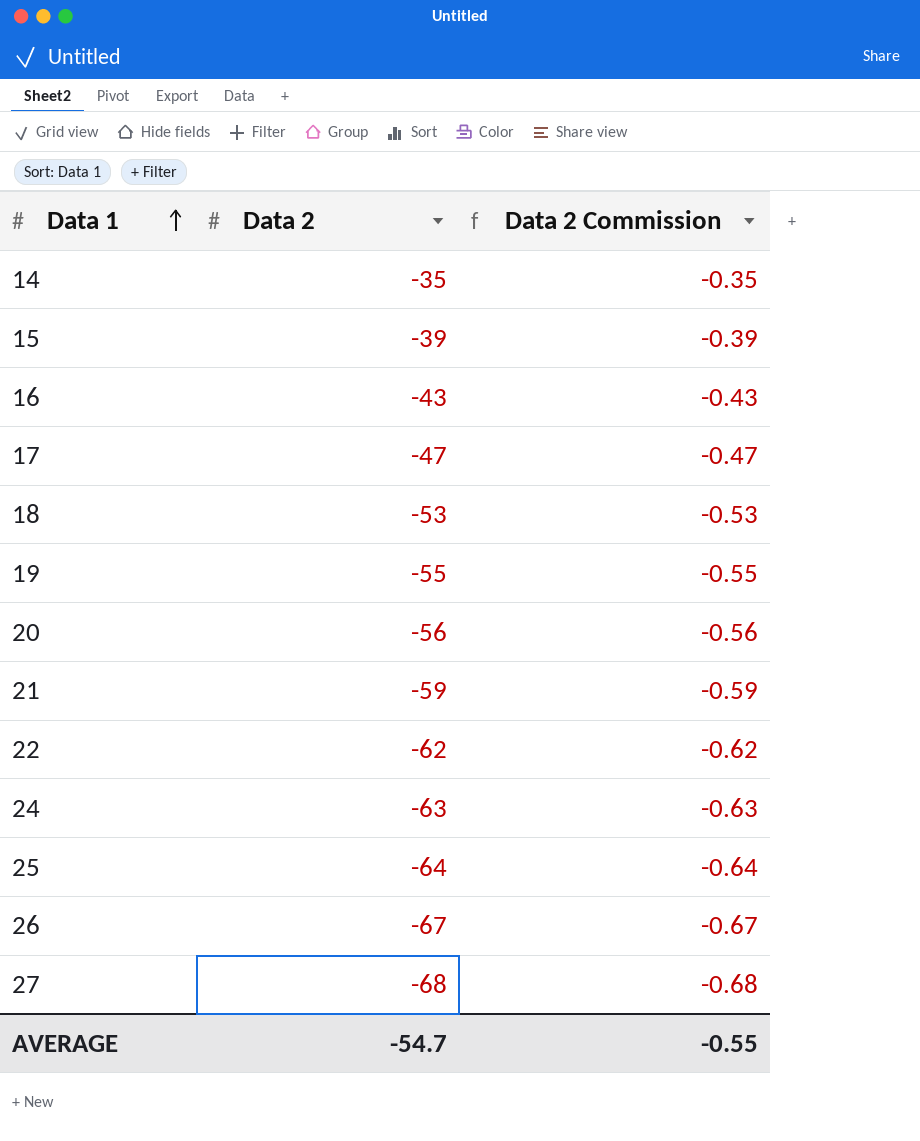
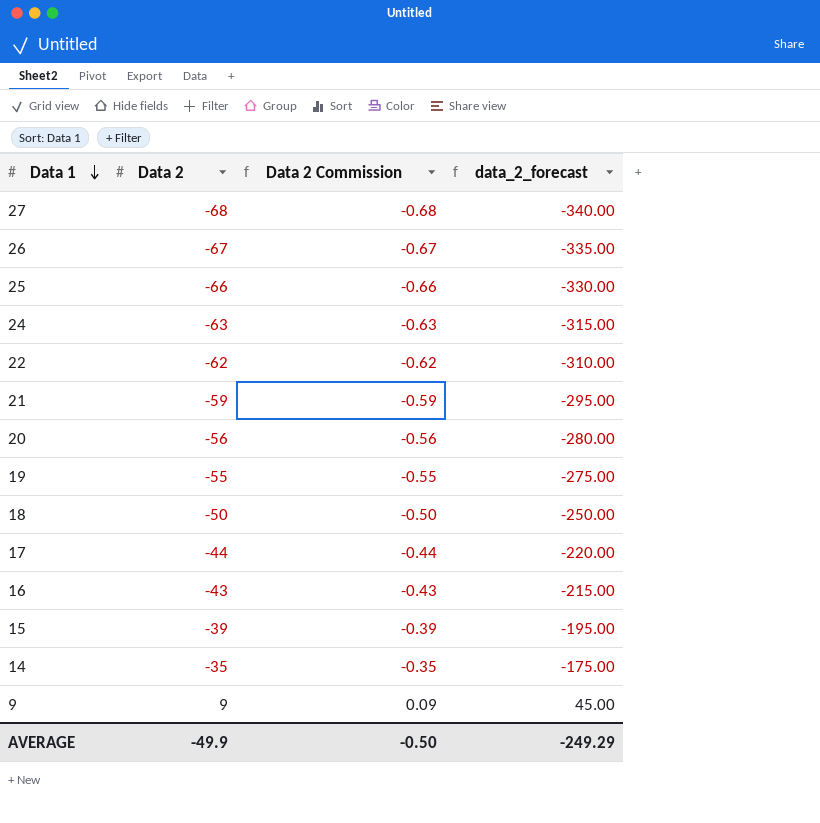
row order: Data 1 ascending -> Data 1 descending
column data_2_forecast | formula: none -> [Data 2] * 5
25 | Data 2: -64 -> -66
25 | Data 2 Commission: -0.64 -> -0.66
18 | Data 2: -53 -> -50
18 | Data 2 Commission: -0.53 -> -0.50
17 | Data 2: -47 -> -44
17 | Data 2 Commission: -0.47 -> -0.44
row 9: none -> 9 | 0.09 | 45.00
AVERAGE | Data 2: -54.7 -> -49.9
AVERAGE | Data 2 Commission: -0.55 -> -0.50

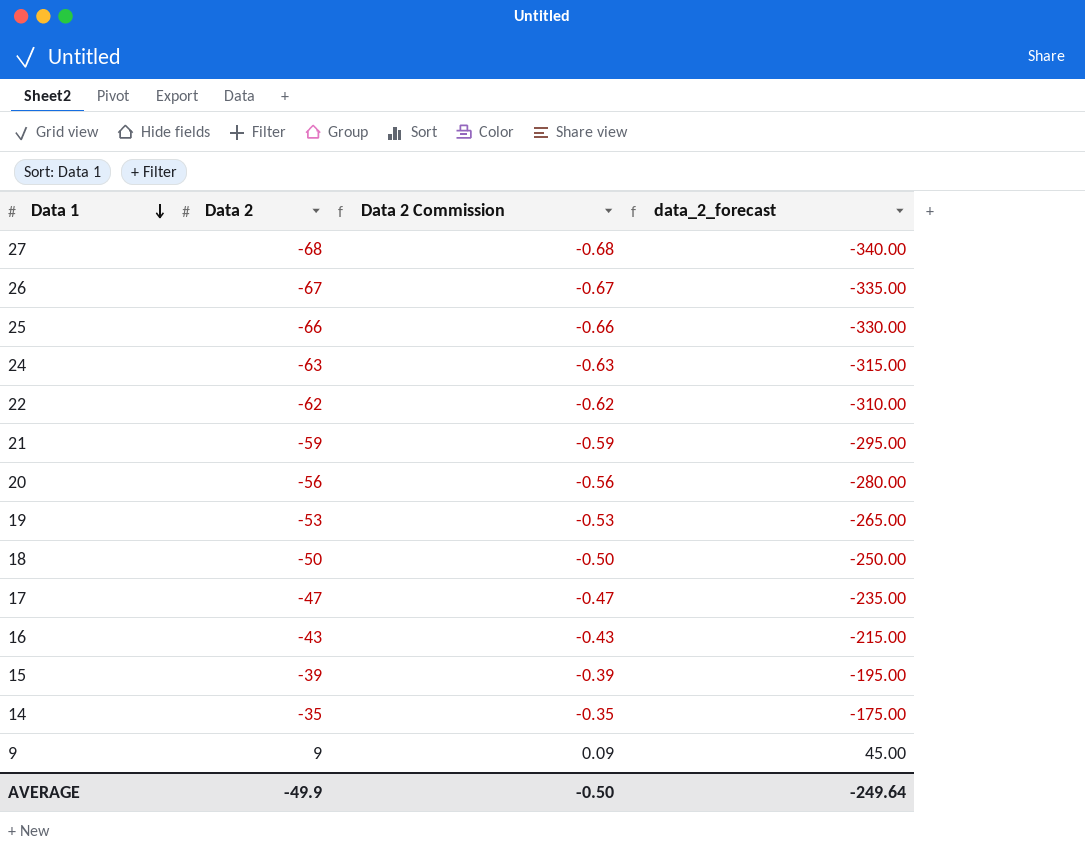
19 | Data 2: -55 -> -53
19 | Data 2 Commission: -0.55 -> -0.53
19 | data_2_forecast: -275.00 -> -265.00
17 | Data 2: -44 -> -47
17 | Data 2 Commission: -0.44 -> -0.47
17 | data_2_forecast: -220.00 -> -235.00
AVERAGE | data_2_forecast: -249.29 -> -249.64

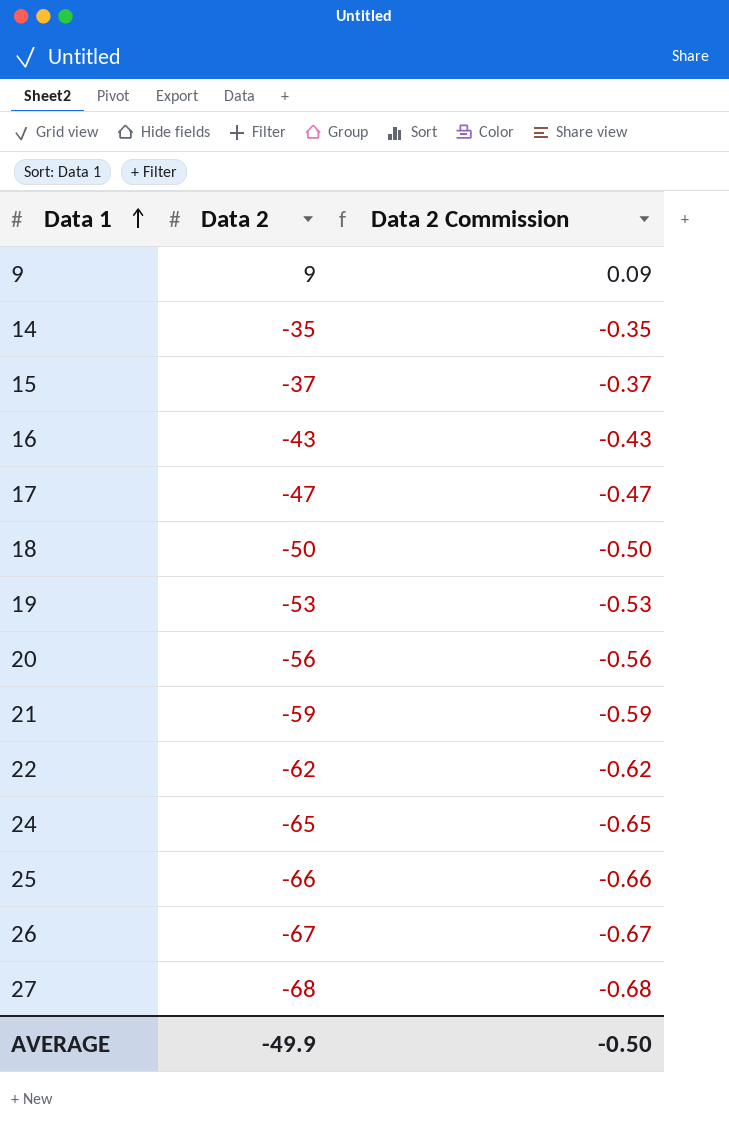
row order: Data 1 descending -> Data 1 ascending
column data_2_forecast | formula: [Data 2] * 5 -> none
15 | Data 2: -39 -> -37
15 | Data 2 Commission: -0.39 -> -0.37
24 | Data 2: -63 -> -65
24 | Data 2 Commission: -0.63 -> -0.65

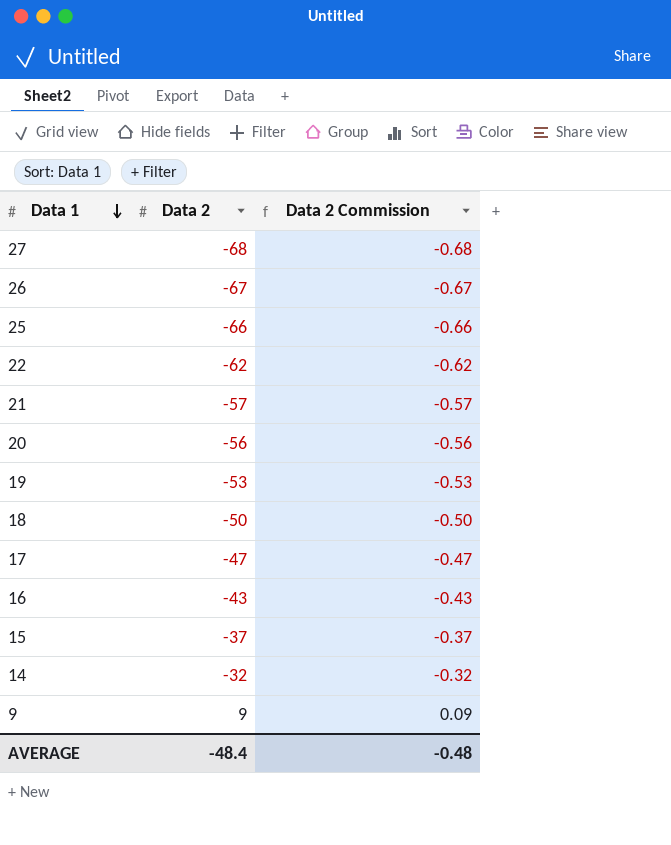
row order: Data 1 ascending -> Data 1 descending
row 24: -65 | -0.65 -> none
21 | Data 2: -59 -> -57
21 | Data 2 Commission: -0.59 -> -0.57
14 | Data 2: -35 -> -32
14 | Data 2 Commission: -0.35 -> -0.32
AVERAGE | Data 2: -49.9 -> -48.4
AVERAGE | Data 2 Commission: -0.50 -> -0.48

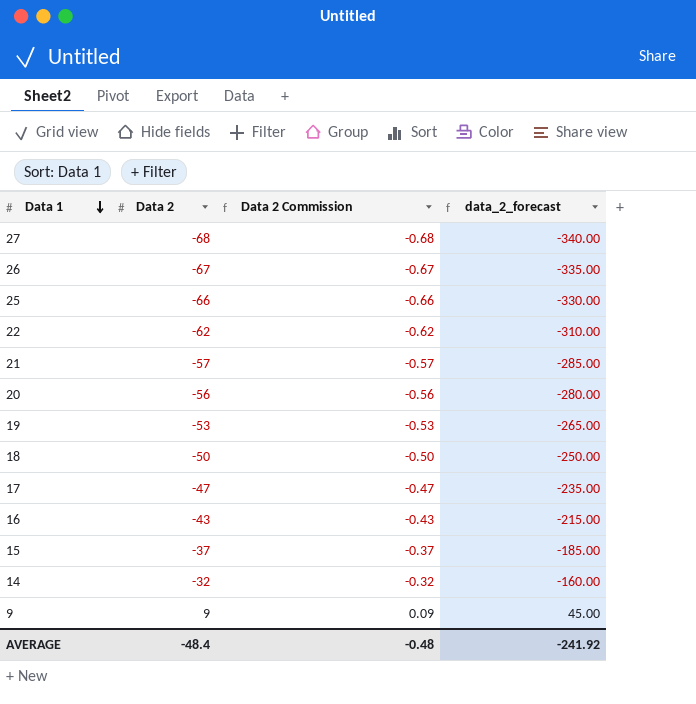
column data_2_forecast | formula: none -> [Data 2] * 5

